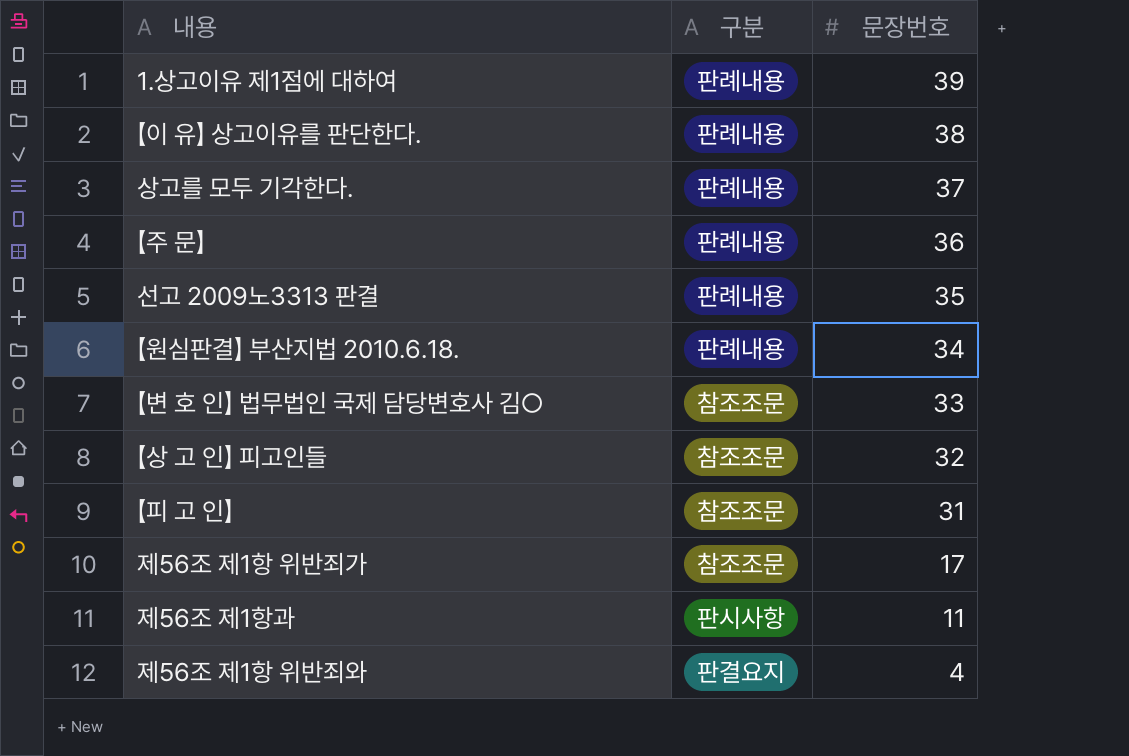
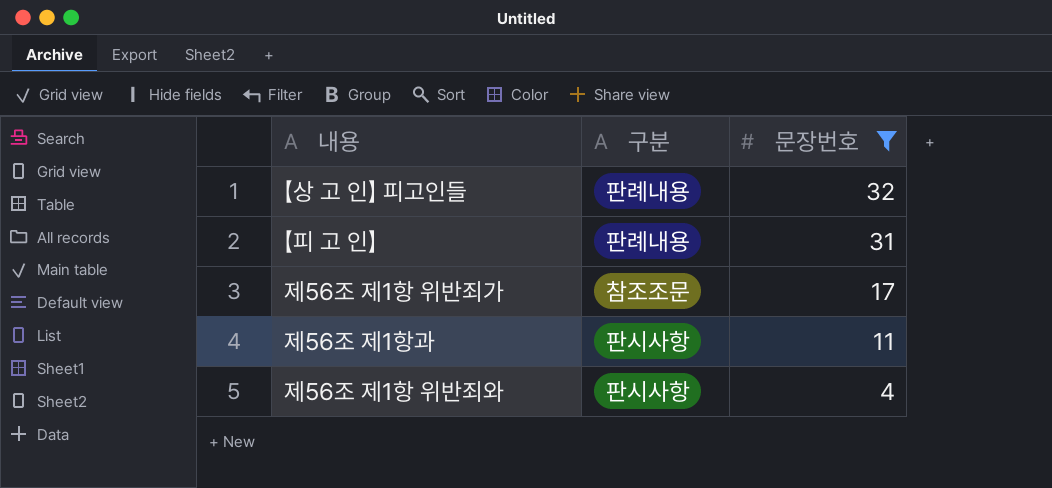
filter: none -> 문장번호 <= 32
【상 고 인】 피고인들 | 구분: 참조조문 -> 판례내용
【피 고 인】 | 구분: 참조조문 -> 판례내용
제56조 제1항 위반죄와 | 구분: 판결요지 -> 판시사항

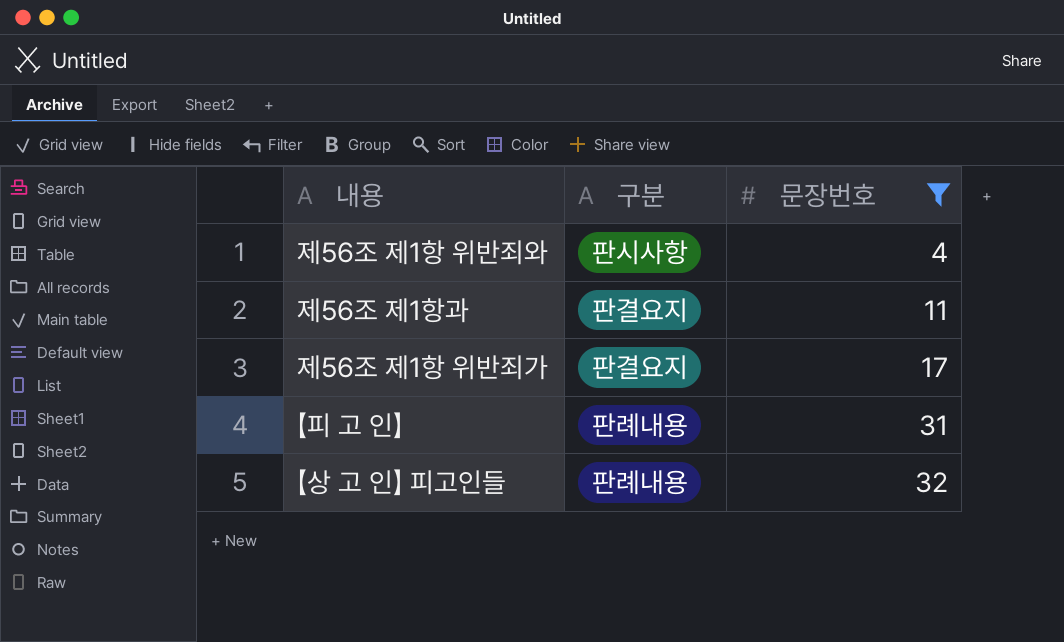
row order: 문장번호 descending -> 문장번호 ascending
제56조 제1항과 | 구분: 판시사항 -> 판결요지
제56조 제1항 위반죄가 | 구분: 참조조문 -> 판결요지

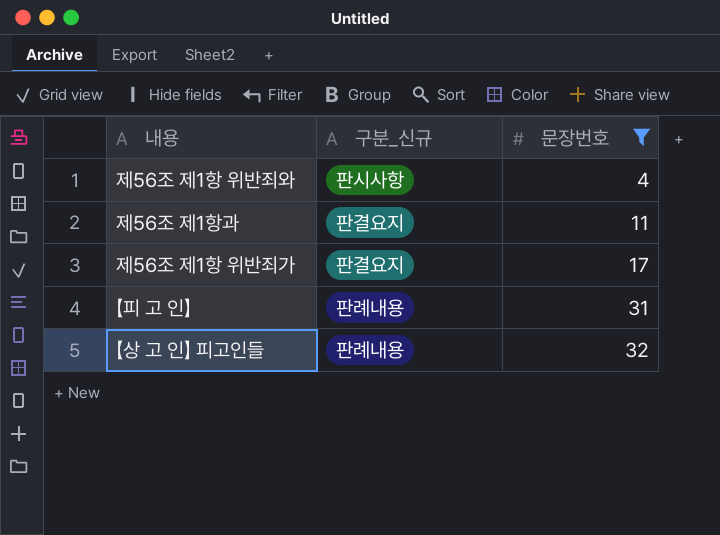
column name: 구분 -> 구분_신규

